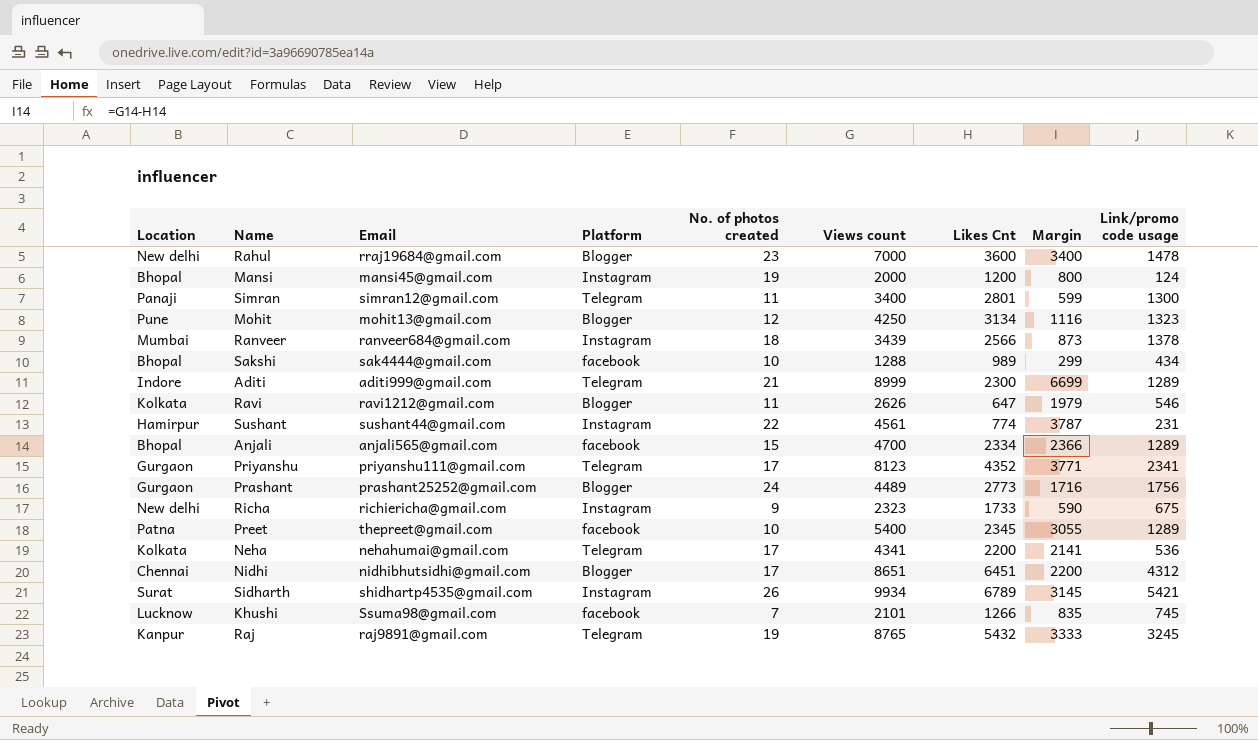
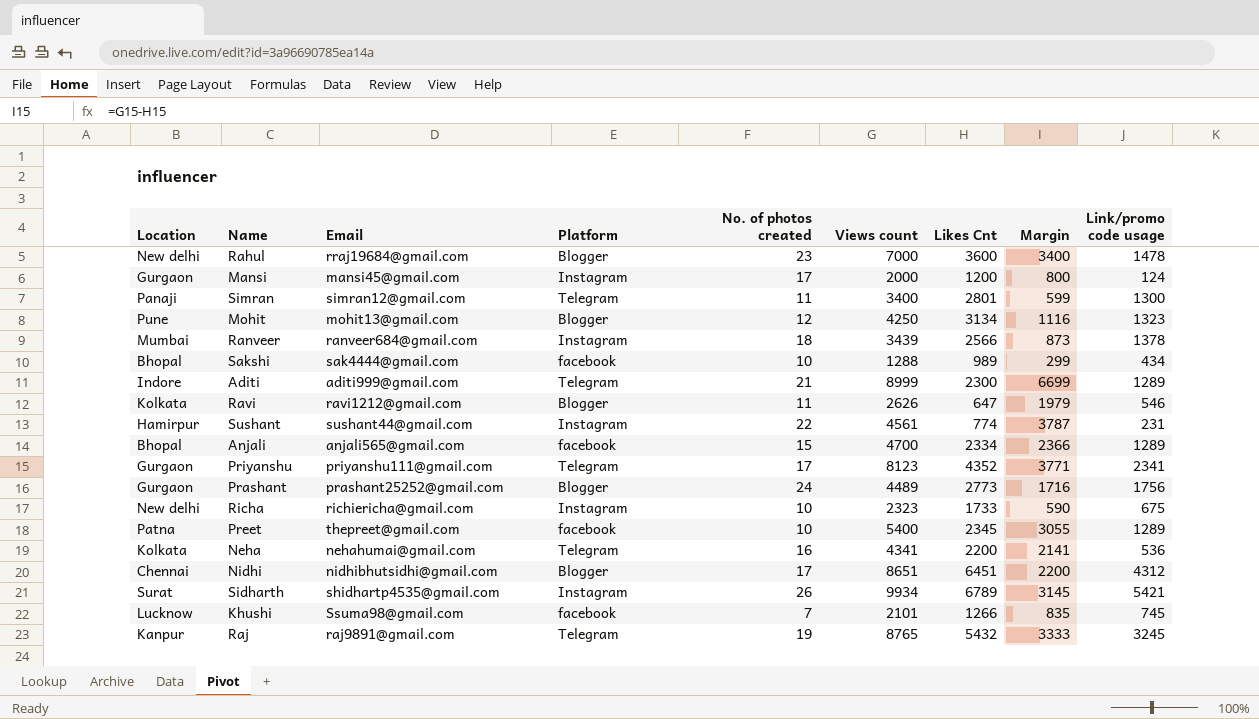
Mansi | Location: Bhopal -> Gurgaon
Mansi | No. of photos created: 19 -> 17
Richa | No. of photos created: 9 -> 10
Neha | No. of photos created: 17 -> 16

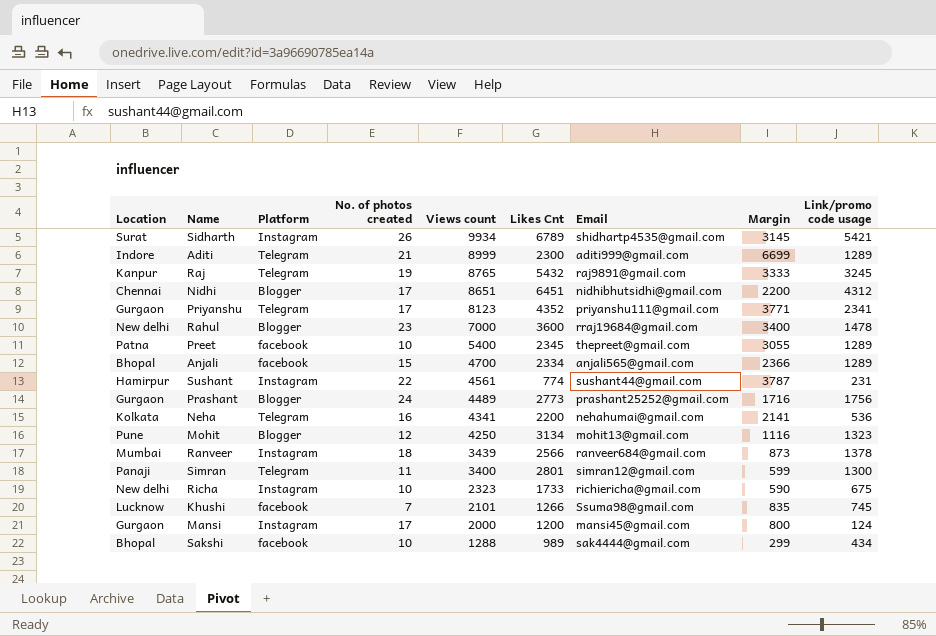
row order: none -> Views count descending
column Email | position: 3 -> 7
row Ravi: Kolkata | ravi1212@gmail.com | Blogger | 11 | 2626 | 647 | 1979 | 546 -> none

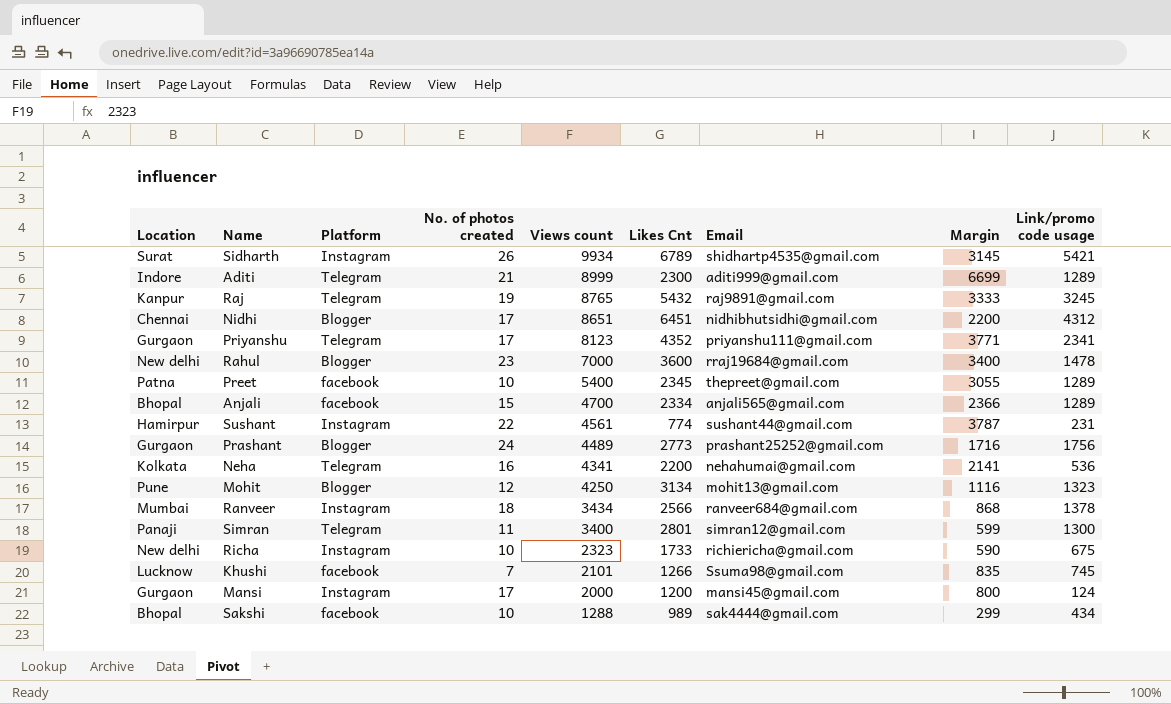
Ranveer | Views count: 3439 -> 3434
Ranveer | Margin: 873 -> 868

